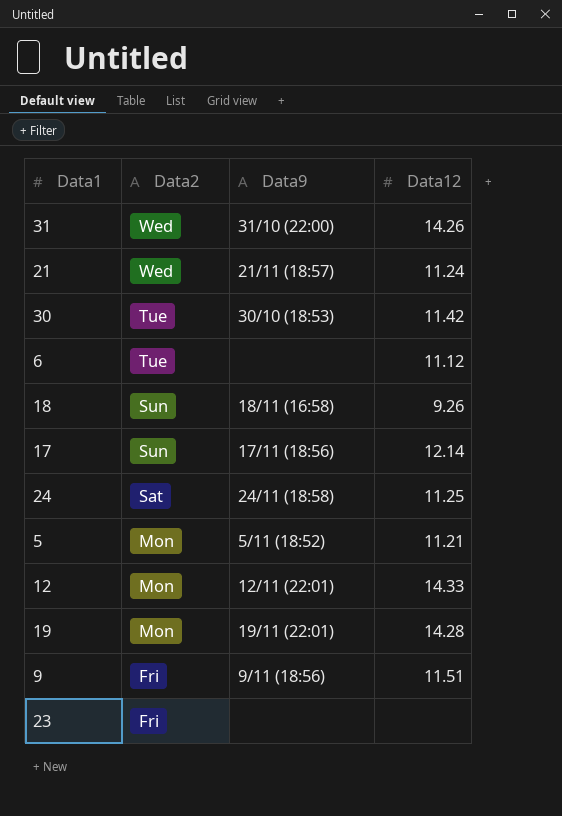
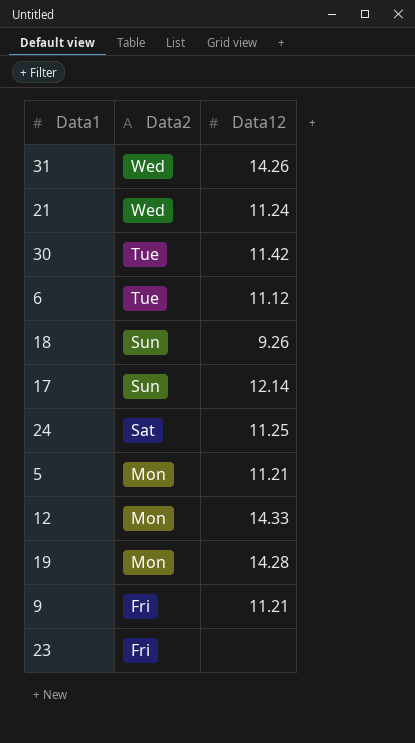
column Data9 | position: 3 -> none
9 | Data12: 11.51 -> 11.21

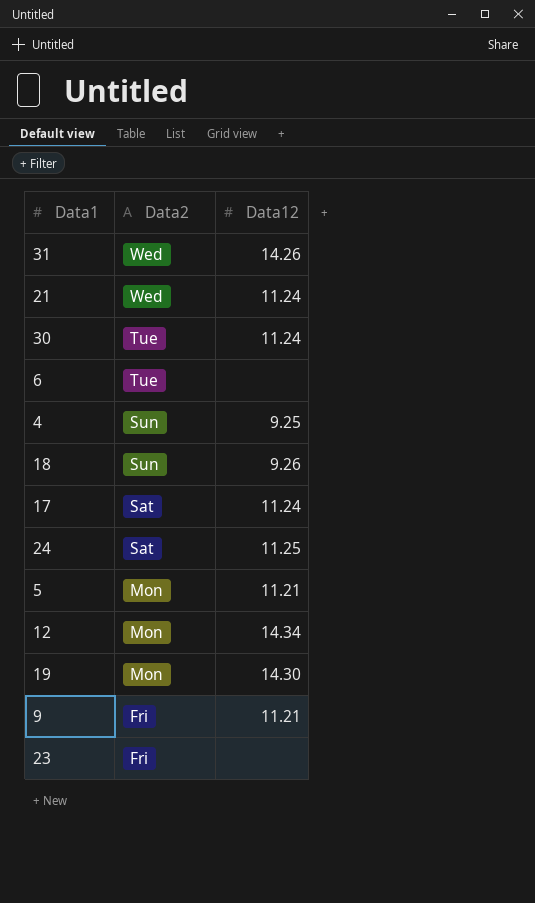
30 | Data12: 11.42 -> 11.24
6 | Data12: 11.12 -> none
row 4: none -> Sun | 9.25
17 | Data2: Sun -> Sat
17 | Data12: 12.14 -> 11.24
12 | Data12: 14.33 -> 14.34
19 | Data12: 14.28 -> 14.30

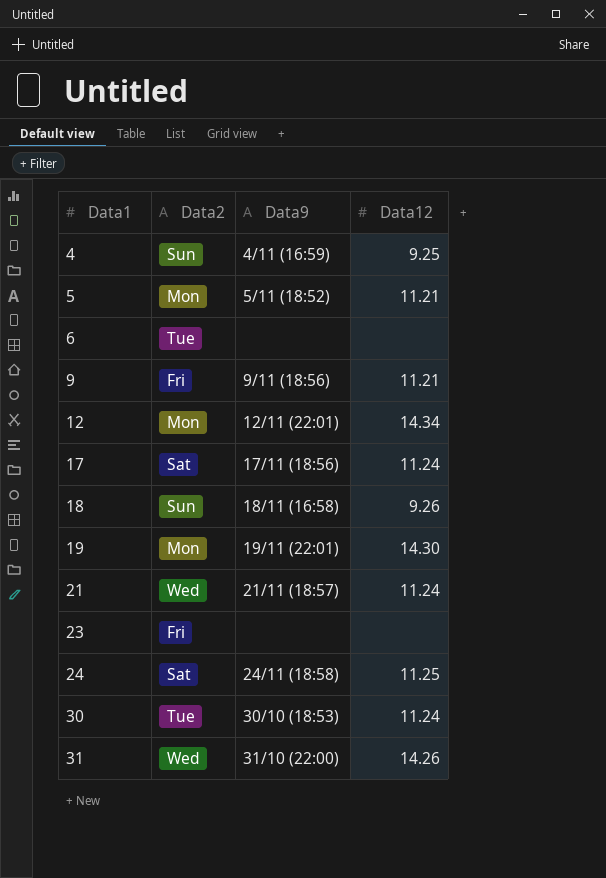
row order: Data2 descending -> Data1 ascending
column Data9 | position: none -> 3

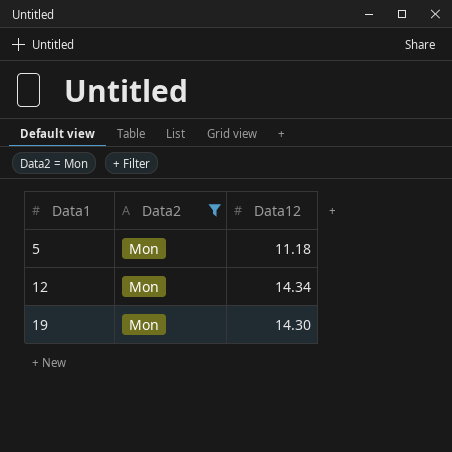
filter: none -> Data2 = Mon
column Data9 | position: 3 -> none
5 | Data12: 11.21 -> 11.18

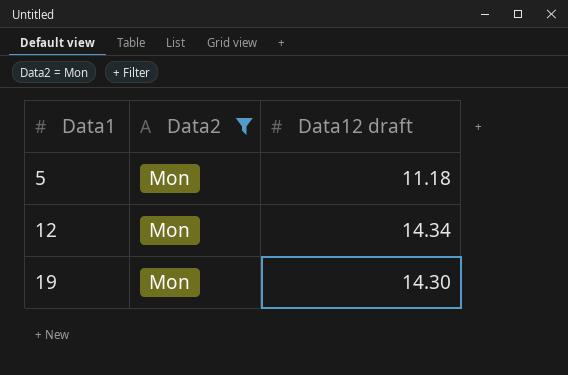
column name: Data12 -> Data12 draft

